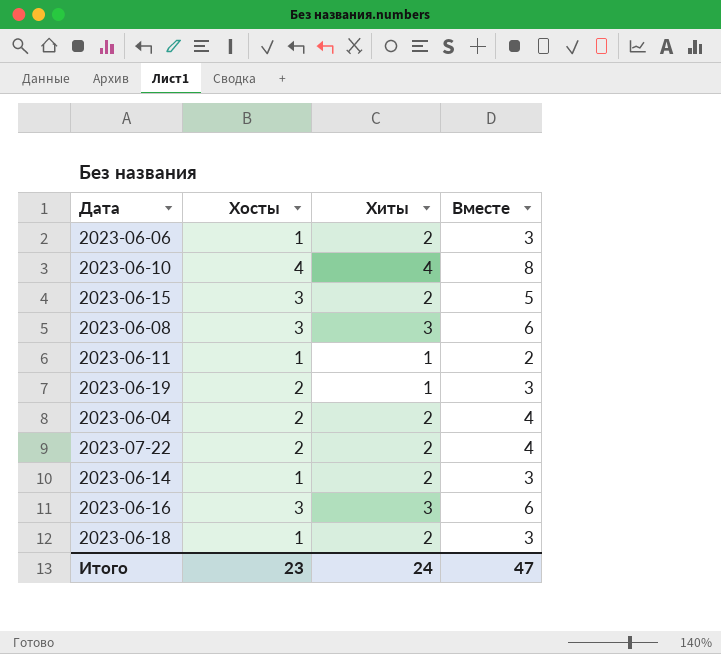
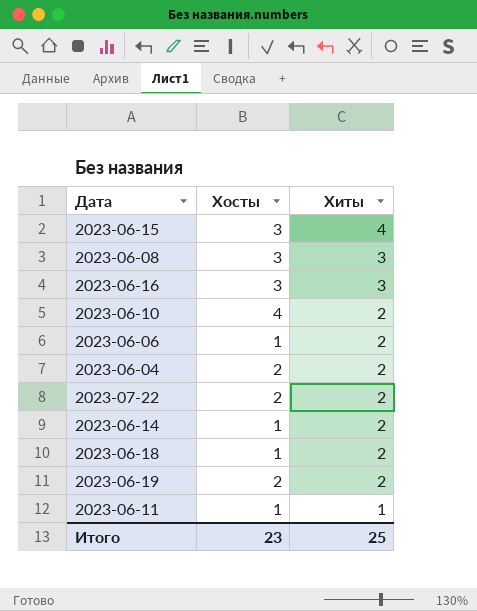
row order: none -> Хиты descending
column Вместе | formula: [Хосты] + [Хиты] -> none
2023-06-15 | Хиты: 2 -> 4
2023-06-10 | Хиты: 4 -> 2
2023-06-19 | Хиты: 1 -> 2
Итого | Хиты: 24 -> 25

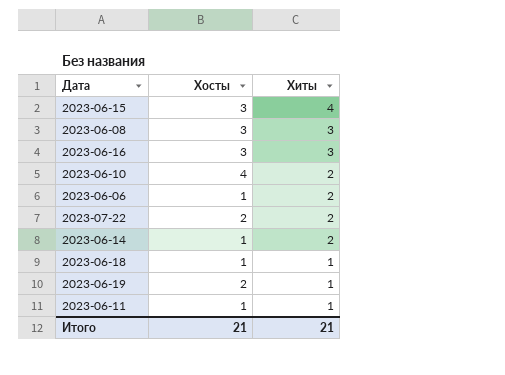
row 2023-06-04: 2 | 2 -> none
2023-06-18 | Хиты: 2 -> 1
2023-06-19 | Хиты: 2 -> 1
Итого | Хосты: 23 -> 21
Итого | Хиты: 25 -> 21

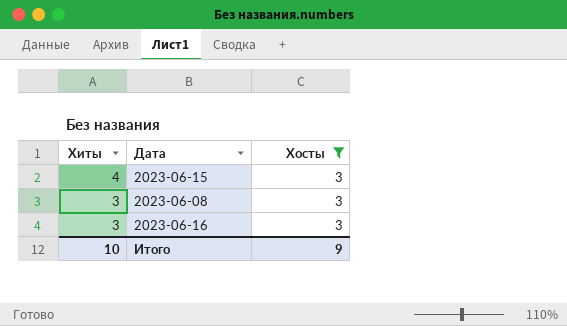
filter: none -> Хосты = 3
column Хиты | position: 3 -> 1
Итого | Хиты: 21 -> 10
Итого | Хосты: 21 -> 9

